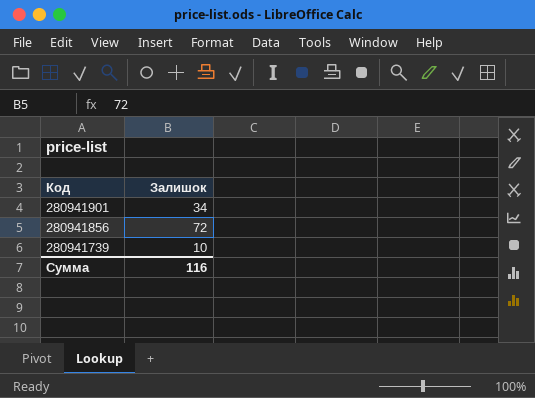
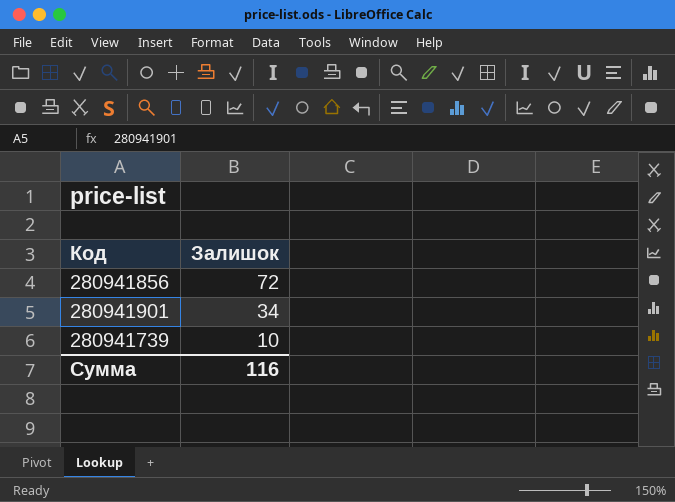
row order: Код descending -> Залишок descending

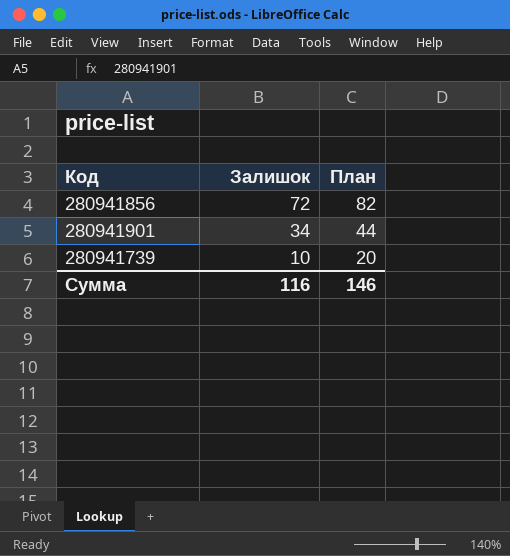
column План | formula: none -> [Залишок] + 10

